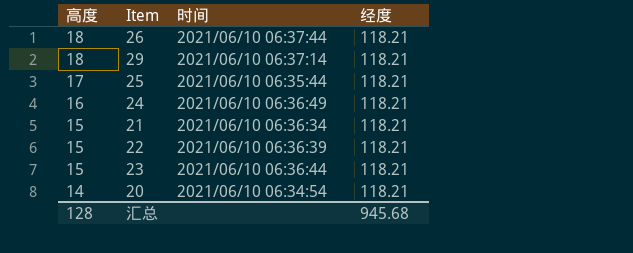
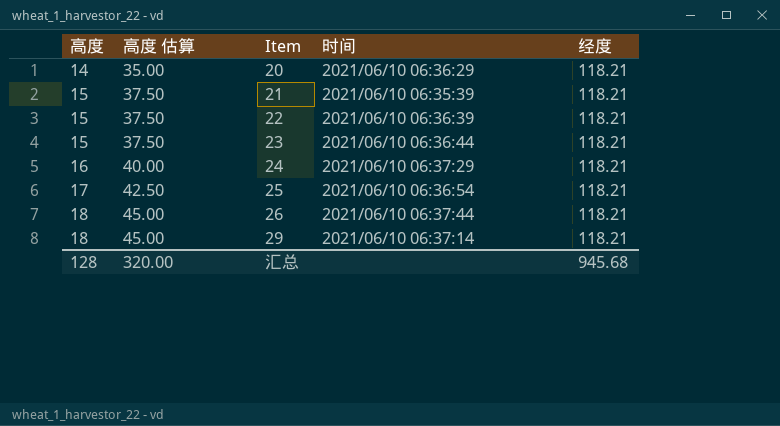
row order: 高度 descending -> 高度 ascending
column 高度 估算 | formula: none -> [高度] * 2.5
20 | 时间: 2021/06/10 06:34:54 -> 2021/06/10 06:36:29
21 | 时间: 2021/06/10 06:36:34 -> 2021/06/10 06:35:39
24 | 时间: 2021/06/10 06:36:49 -> 2021/06/10 06:37:29
25 | 时间: 2021/06/10 06:35:44 -> 2021/06/10 06:36:54

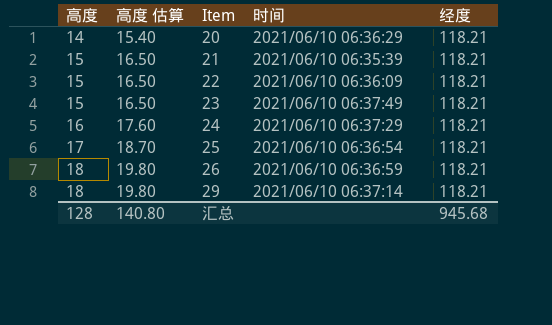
column 高度 估算 | formula: [高度] * 2.5 -> [高度] * 1.1
22 | 时间: 2021/06/10 06:36:39 -> 2021/06/10 06:36:09
23 | 时间: 2021/06/10 06:36:44 -> 2021/06/10 06:37:49
26 | 时间: 2021/06/10 06:37:44 -> 2021/06/10 06:36:59
汇总 | 高度 估算: 320.00 -> 140.80

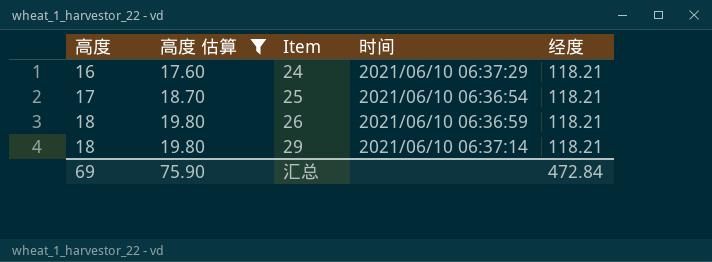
filter: none -> 高度 估算 >= 17.60
汇总 | 高度: 128 -> 69
汇总 | 高度 估算: 140.80 -> 75.90
汇总 | 经度: 945.68 -> 472.84

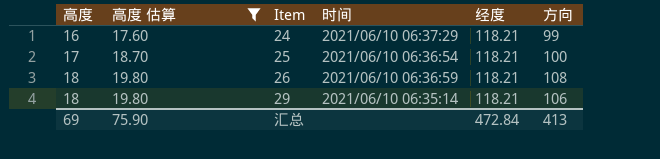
column 方向 | position: none -> 6
29 | 时间: 2021/06/10 06:37:14 -> 2021/06/10 06:35:14

